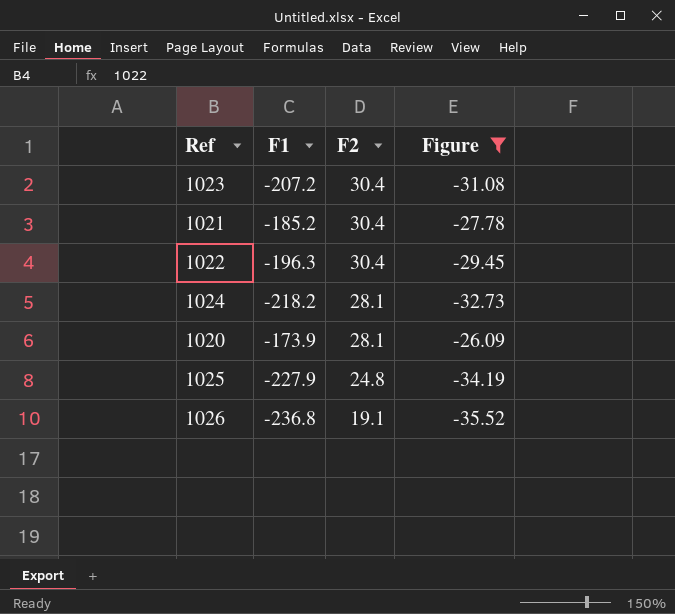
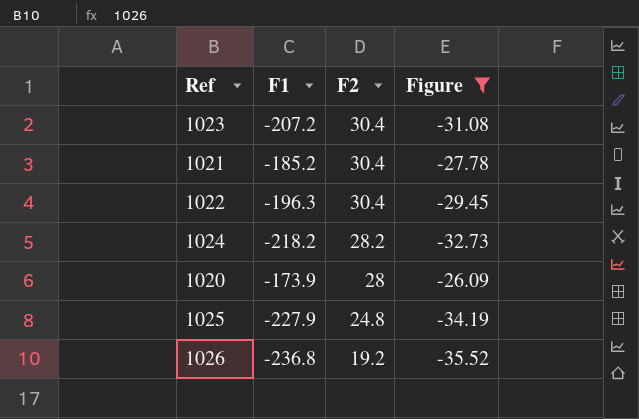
1024 | F2: 28.1 -> 28.2
1020 | F2: 28.1 -> 28
1026 | F2: 19.1 -> 19.2

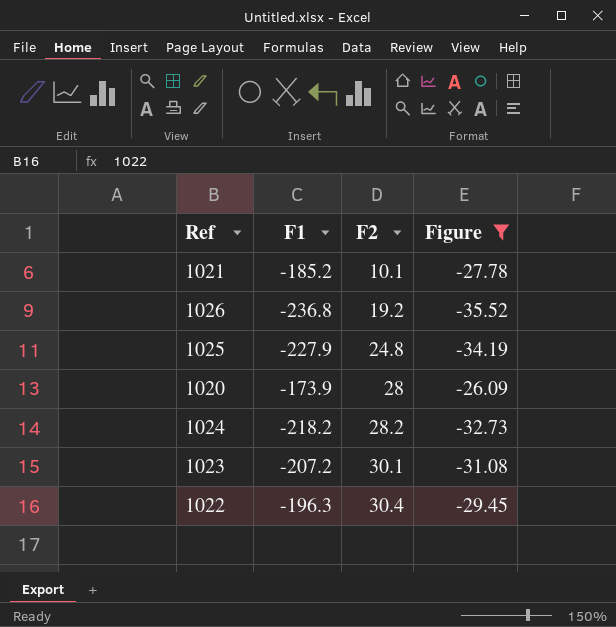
row order: F2 descending -> F2 ascending
1021 | F2: 30.4 -> 10.1
1023 | F2: 30.4 -> 30.1

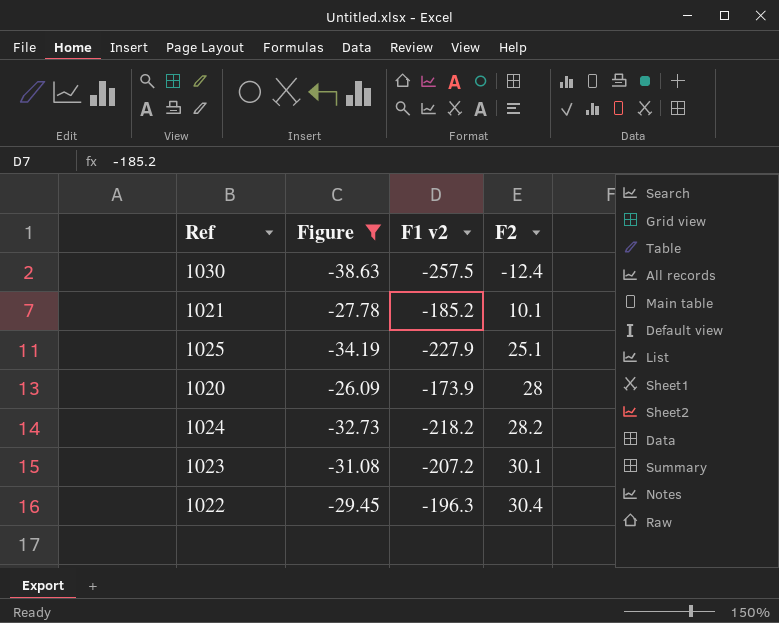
column Figure | position: 4 -> 2
column name: F1 -> F1 v2
row 1026: -236.8 | 19.2 | -35.52 -> none
row 1030: none -> -38.63 | -257.5 | -12.4
1025 | F2: 24.8 -> 25.1

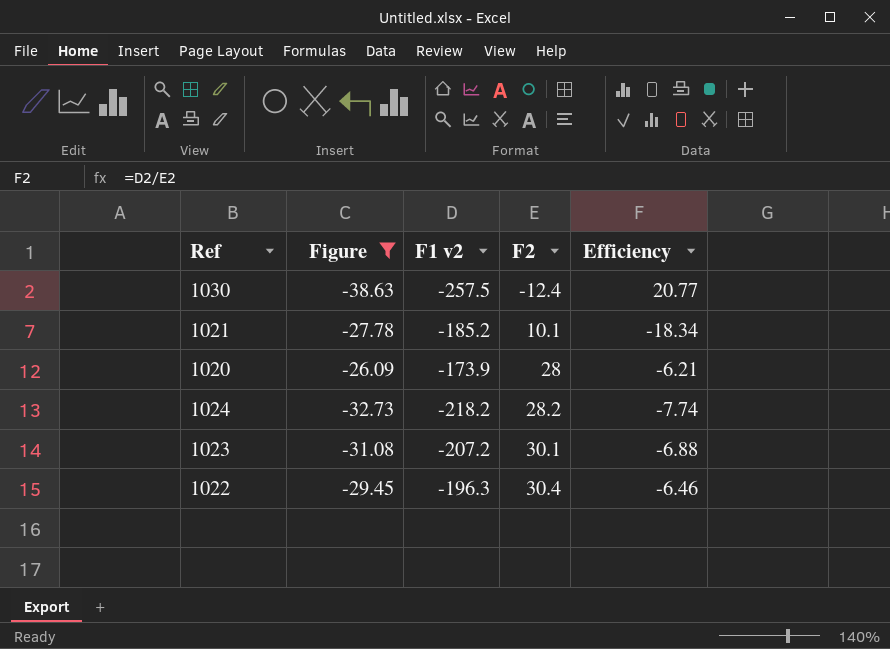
column Efficiency | formula: none -> [F1 v2] / [F2]
row 1025: -34.19 | -227.9 | 25.1 -> none

